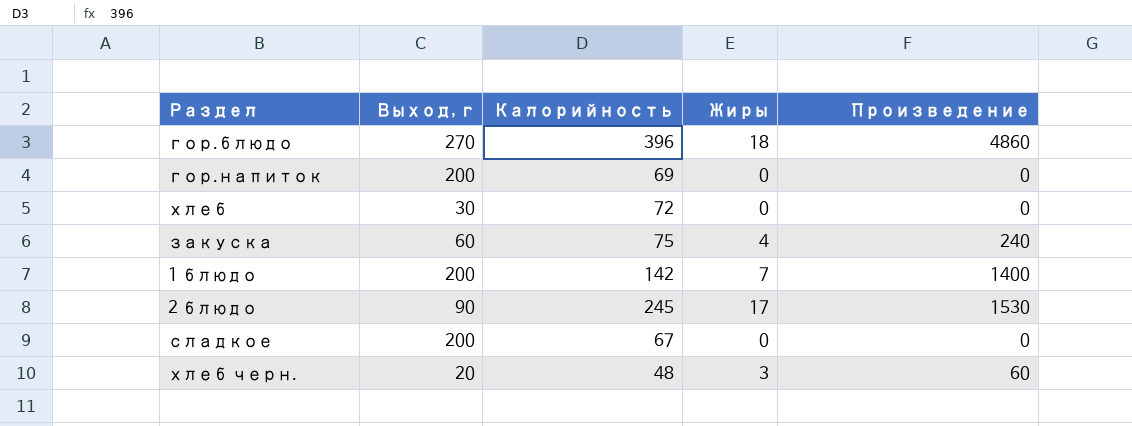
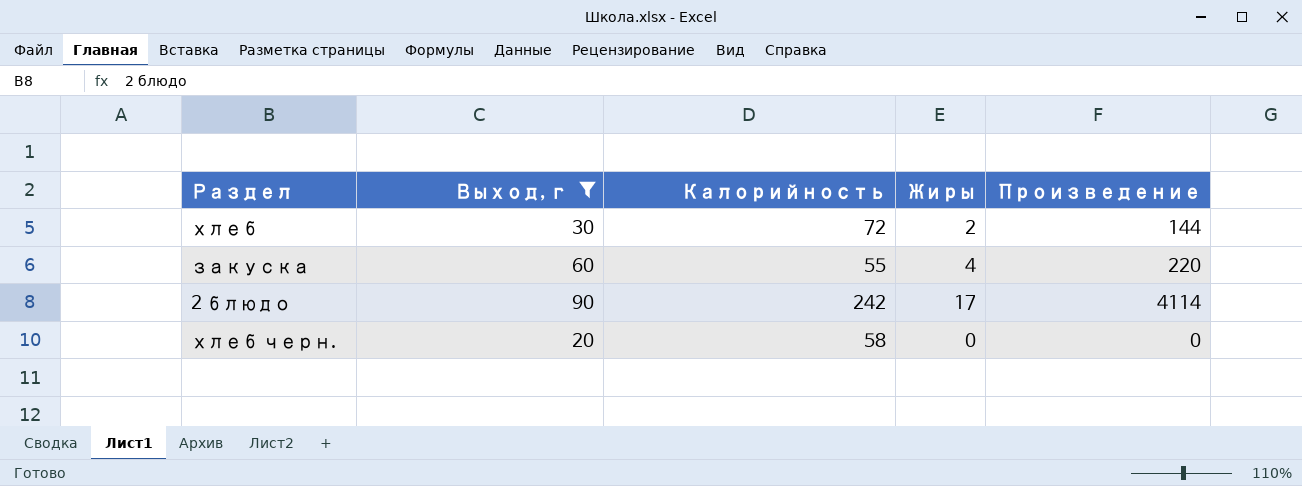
filter: none -> Выход, г <= 90
column Произведение | formula: [Выход, г] * [Жиры] -> [Калорийность] * [Жиры]
хлеб | Жиры: 0 -> 2
закуска | Калорийность: 75 -> 55
2 блюдо | Калорийность: 245 -> 242
хлеб черн. | Калорийность: 48 -> 58
хлеб черн. | Жиры: 3 -> 0

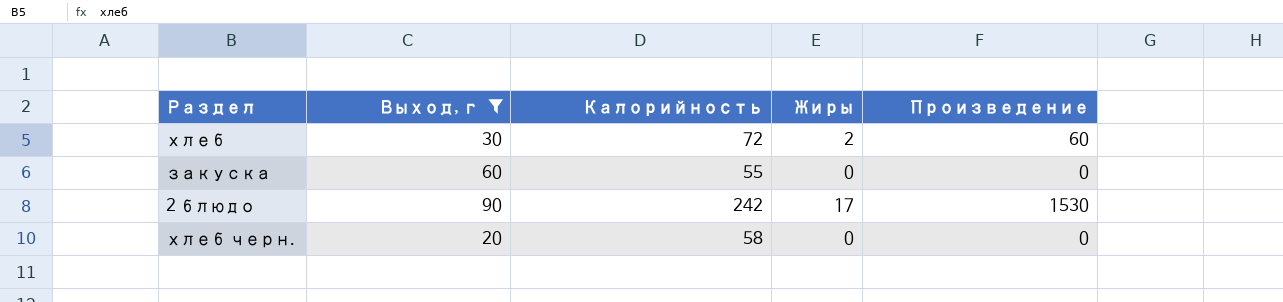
column Произведение | formula: [Калорийность] * [Жиры] -> [Выход, г] * [Жиры]
закуска | Жиры: 4 -> 0

